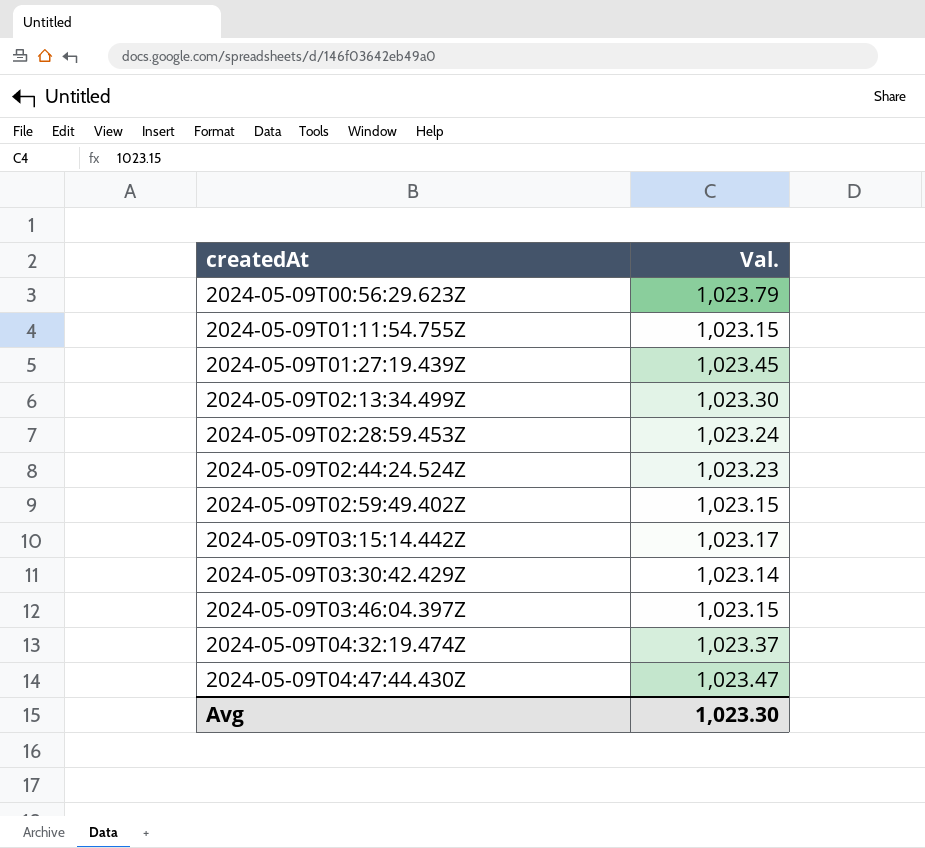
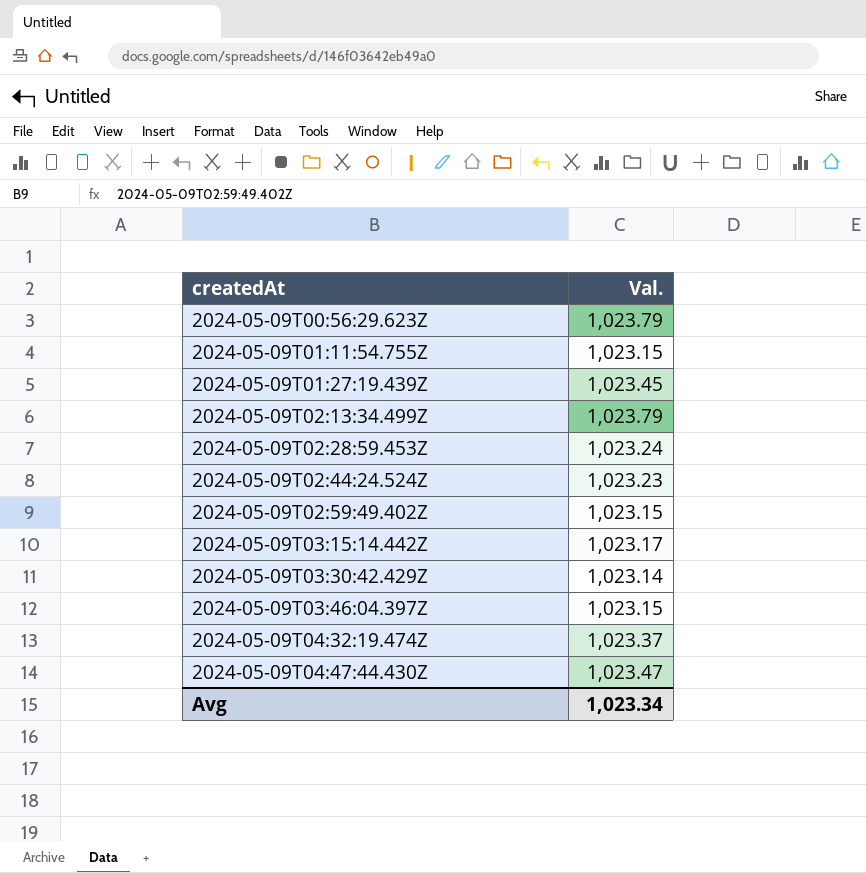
2024-05-09T02:13:34.499Z | Val.: 1,023.30 -> 1,023.79
Avg | Val.: 1,023.30 -> 1,023.34

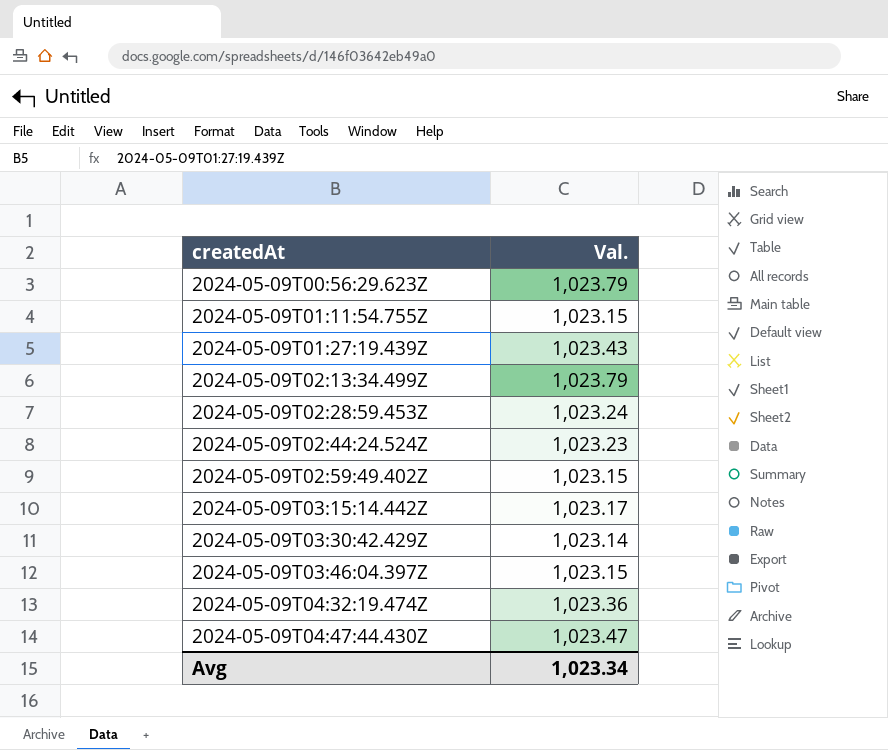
2024-05-09T01:27:19.439Z | Val.: 1,023.45 -> 1,023.43
2024-05-09T04:32:19.474Z | Val.: 1,023.37 -> 1,023.36

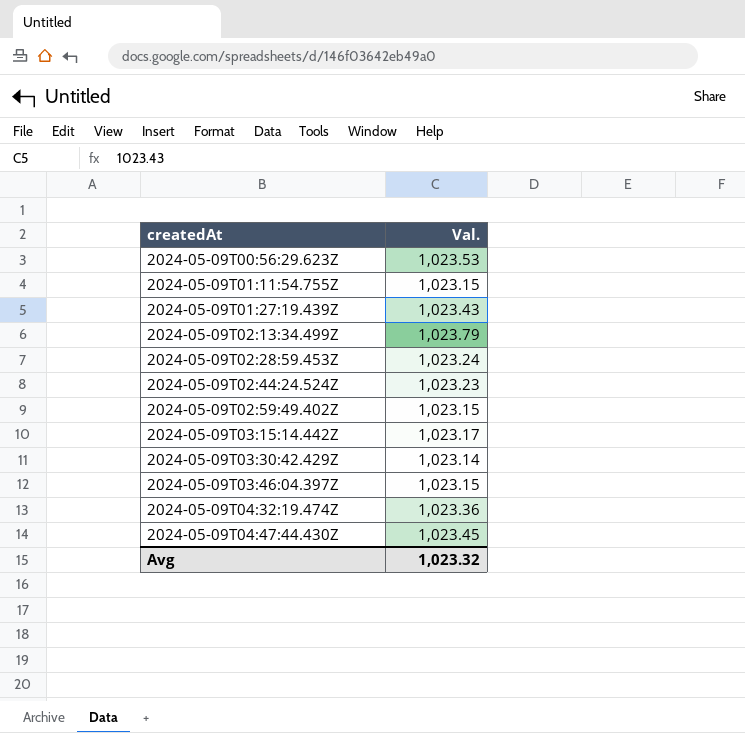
2024-05-09T00:56:29.623Z | Val.: 1,023.79 -> 1,023.53
2024-05-09T04:47:44.430Z | Val.: 1,023.47 -> 1,023.45
Avg | Val.: 1,023.34 -> 1,023.32

